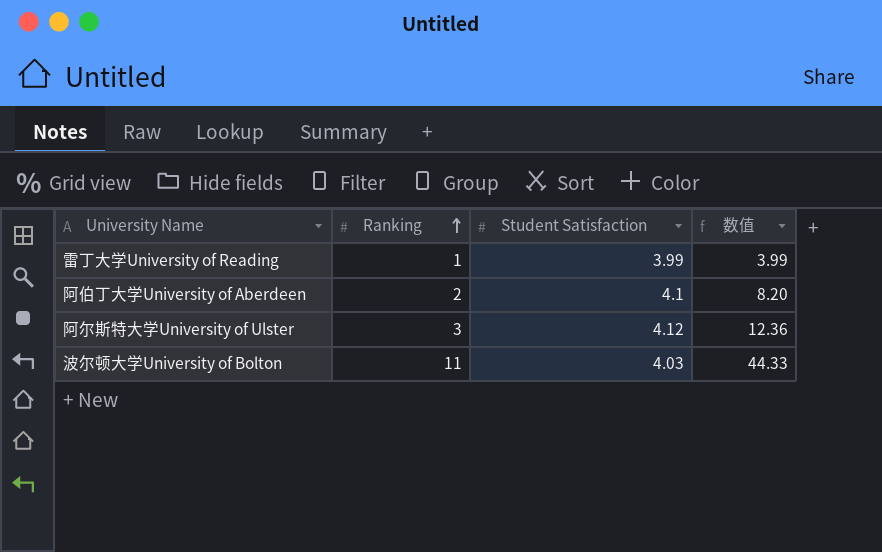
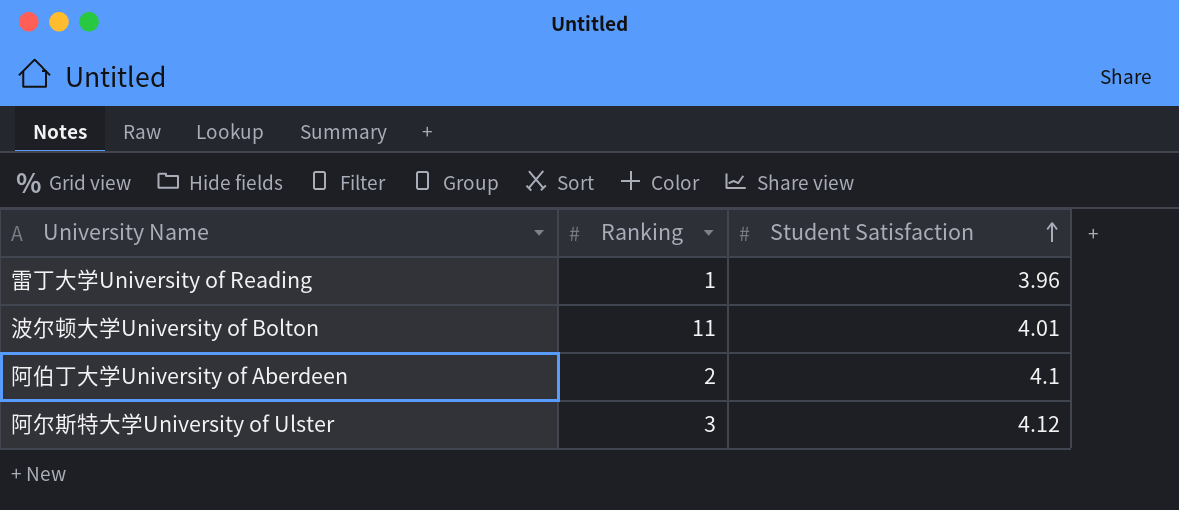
row order: Ranking ascending -> Student Satisfaction ascending
column 数值 | formula: [Ranking] * [Student Satisfaction] -> none
雷丁大学University of Reading | Student Satisfaction: 3.99 -> 3.96
波尔顿大学University of Bolton | Student Satisfaction: 4.03 -> 4.01

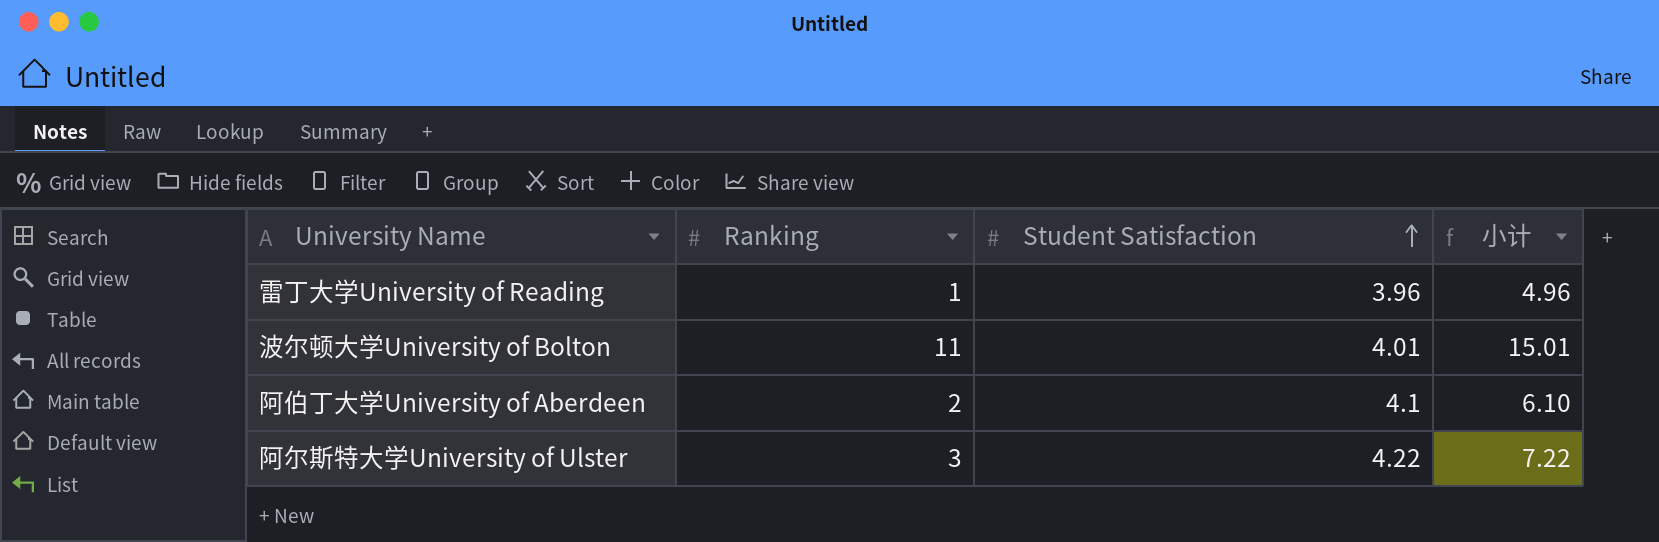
column 小计 | formula: none -> [Ranking] + [Student Satisfaction]
阿尔斯特大学University of Ulster | Student Satisfaction: 4.12 -> 4.22

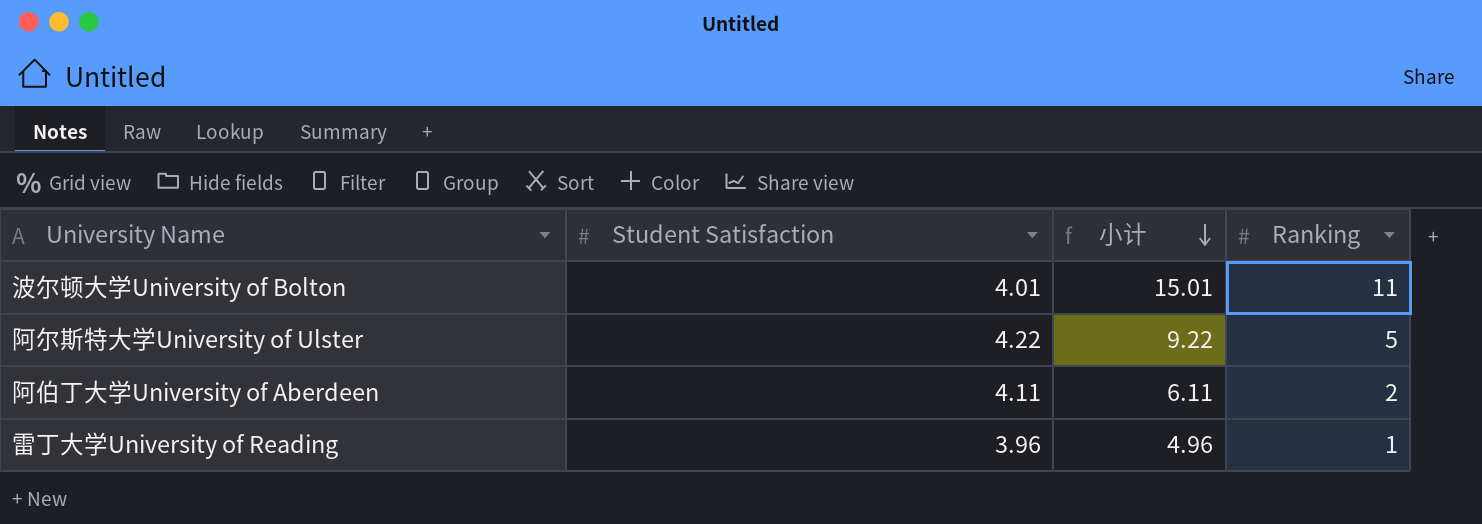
row order: Student Satisfaction ascending -> 小计 descending
column Ranking | position: 2 -> 4
阿尔斯特大学University of Ulster | 小计: 7.22 -> 9.22
阿尔斯特大学University of Ulster | Ranking: 3 -> 5
阿伯丁大学University of Aberdeen | Student Satisfaction: 4.1 -> 4.11
阿伯丁大学University of Aberdeen | 小计: 6.10 -> 6.11

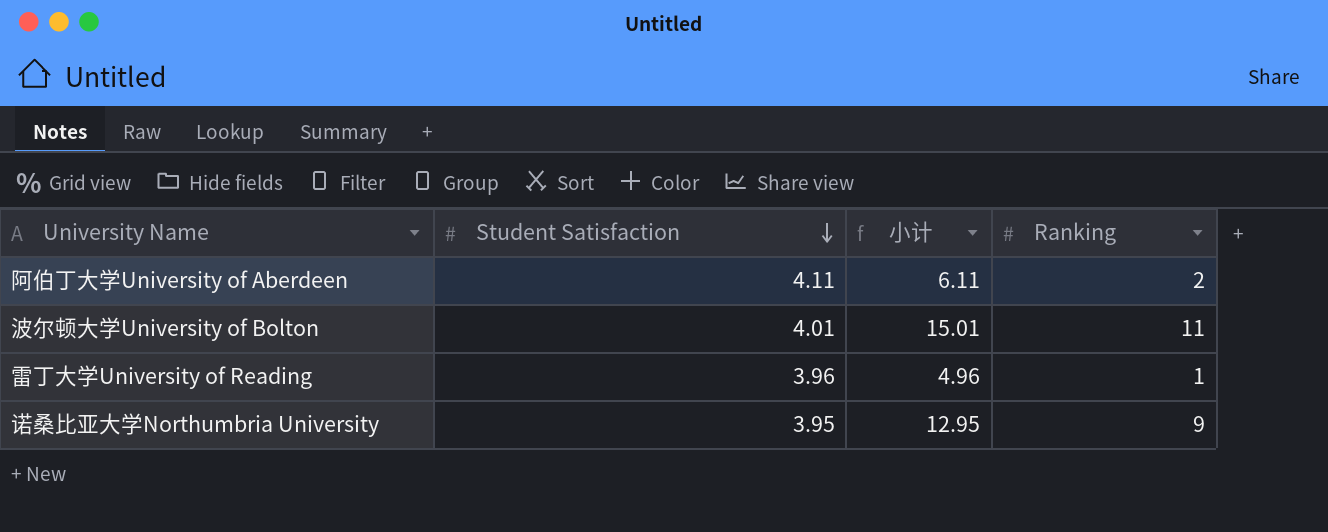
row order: 小计 descending -> Student Satisfaction descending
row 阿尔斯特大学University of Ulster: 4.22 | 9.22 | 5 -> none
row 诺桑比亚大学Northumbria University: none -> 3.95 | 12.95 | 9

